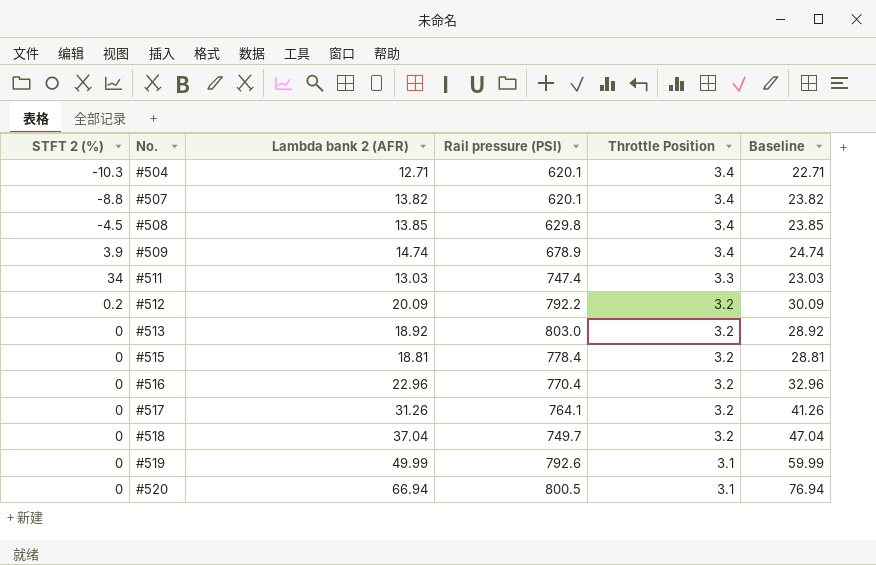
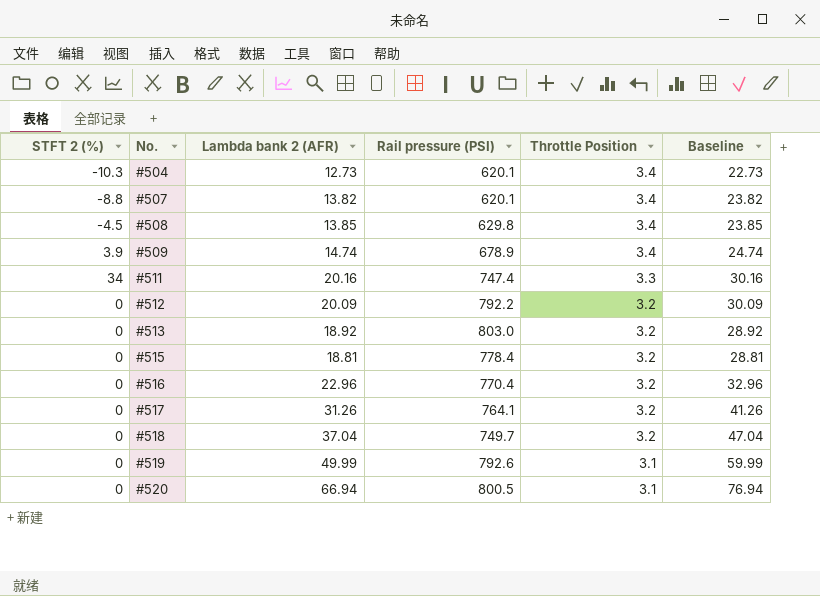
#504 | Lambda bank 2 (AFR): 12.71 -> 12.73
#504 | Baseline: 22.71 -> 22.73
#511 | Lambda bank 2 (AFR): 13.03 -> 20.16
#511 | Baseline: 23.03 -> 30.16
#512 | STFT 2 (%): 0.2 -> 0

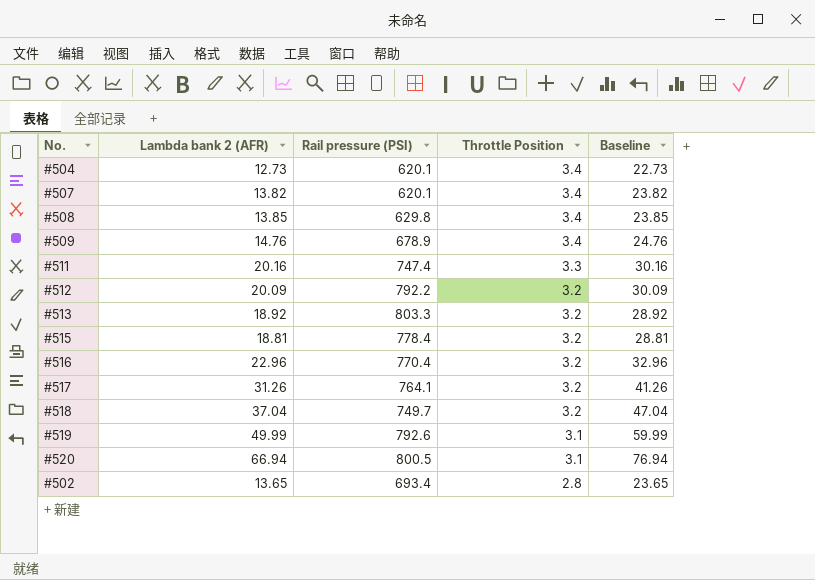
column STFT 2 (%) | position: 1 -> none
#509 | Lambda bank 2 (AFR): 14.74 -> 14.76
#509 | Baseline: 24.74 -> 24.76
#513 | Rail pressure (PSI): 803.0 -> 803.3
row #502: none -> 13.65 | 693.4 | 2.8 | 23.65

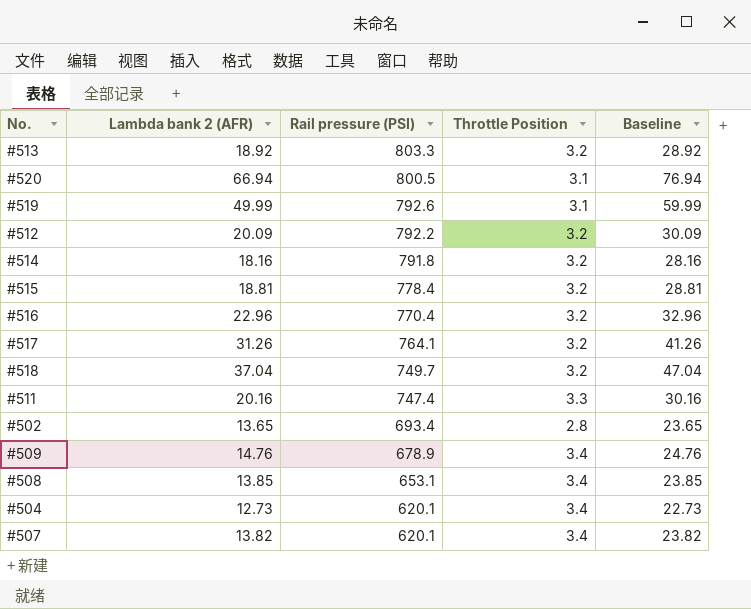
row order: Throttle Position descending -> Rail pressure (PSI) descending
row #514: none -> 18.16 | 791.8 | 3.2 | 28.16
#508 | Rail pressure (PSI): 629.8 -> 653.1

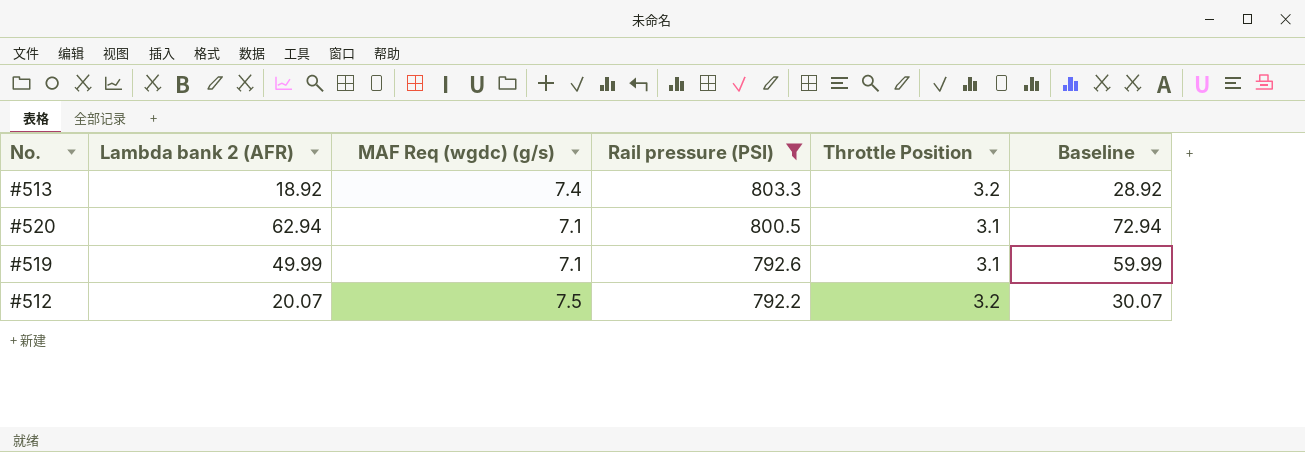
filter: none -> Rail pressure (PSI) >= 792.2
column MAF Req (wgdc) (g/s) | position: none -> 3
#520 | Lambda bank 2 (AFR): 66.94 -> 62.94
#520 | Baseline: 76.94 -> 72.94
#512 | Lambda bank 2 (AFR): 20.09 -> 20.07
#512 | Baseline: 30.09 -> 30.07

